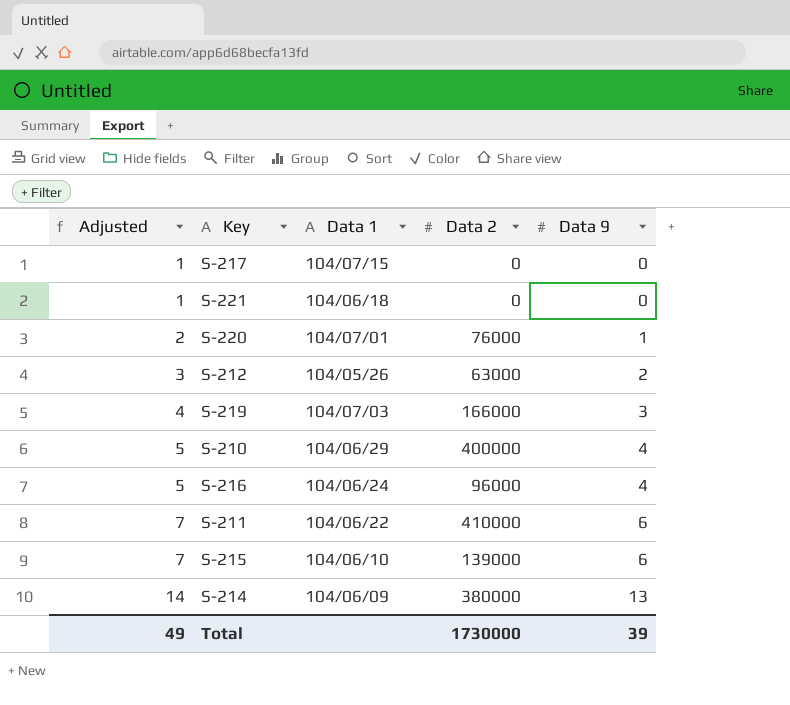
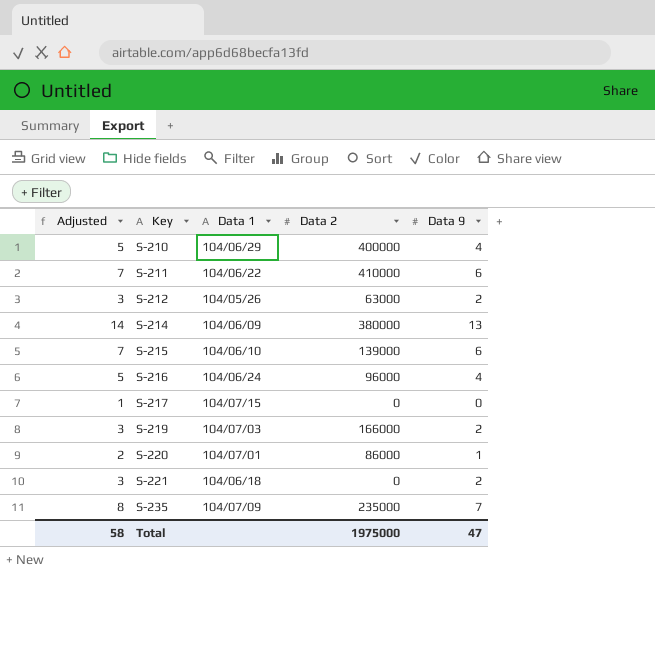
row order: Adjusted ascending -> Key ascending
S-219 | Adjusted: 4 -> 3
S-219 | Data 9: 3 -> 2
S-220 | Data 2: 76000 -> 86000
S-221 | Adjusted: 1 -> 3
S-221 | Data 9: 0 -> 2
row S-235: none -> 8 | 104/07/09 | 235000 | 7
Total | Adjusted: 49 -> 58
Total | Data 2: 1730000 -> 1975000
Total | Data 9: 39 -> 47

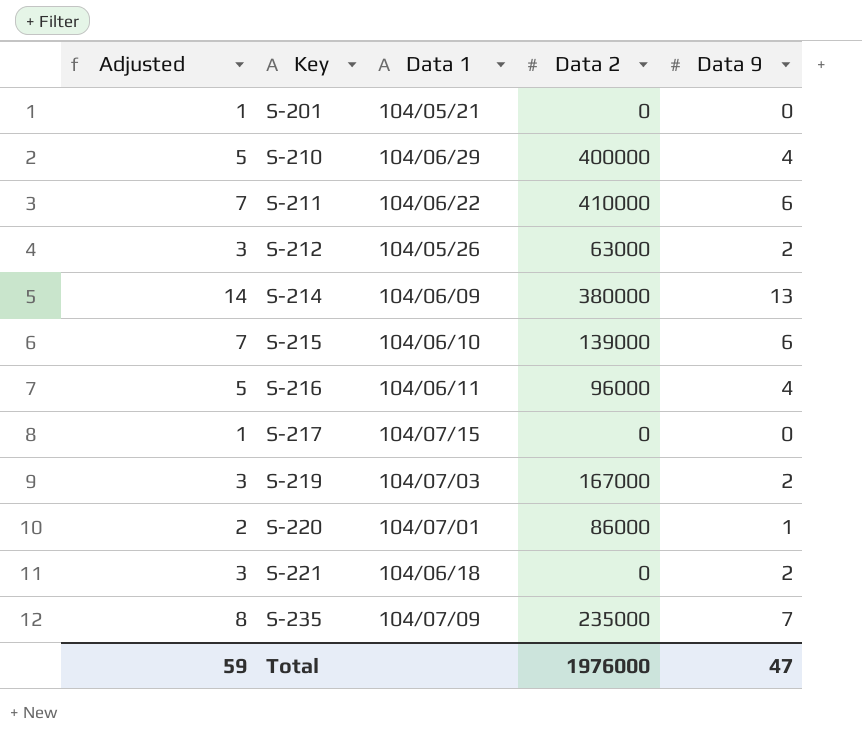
row S-201: none -> 1 | 104/05/21 | 0 | 0
S-216 | Data 1: 104/06/24 -> 104/06/11
S-219 | Data 2: 166000 -> 167000
Total | Adjusted: 58 -> 59
Total | Data 2: 1975000 -> 1976000

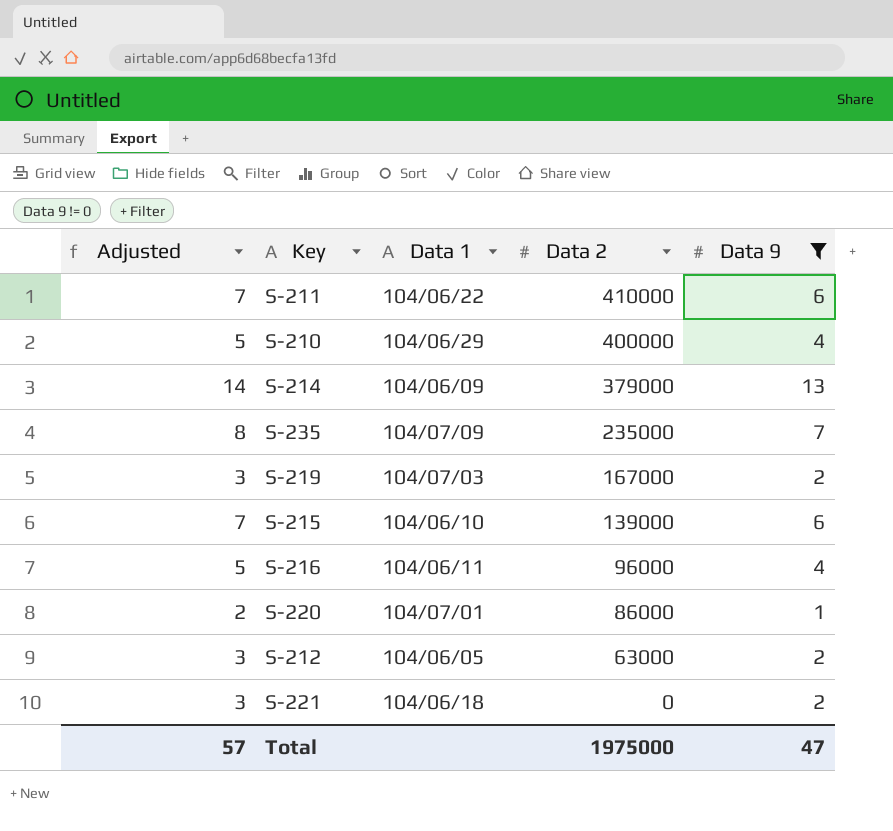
filter: none -> Data 9 != 0
row order: Key ascending -> Data 2 descending
S-214 | Data 2: 380000 -> 379000
S-212 | Data 1: 104/05/26 -> 104/06/05
Total | Adjusted: 59 -> 57
Total | Data 2: 1976000 -> 1975000

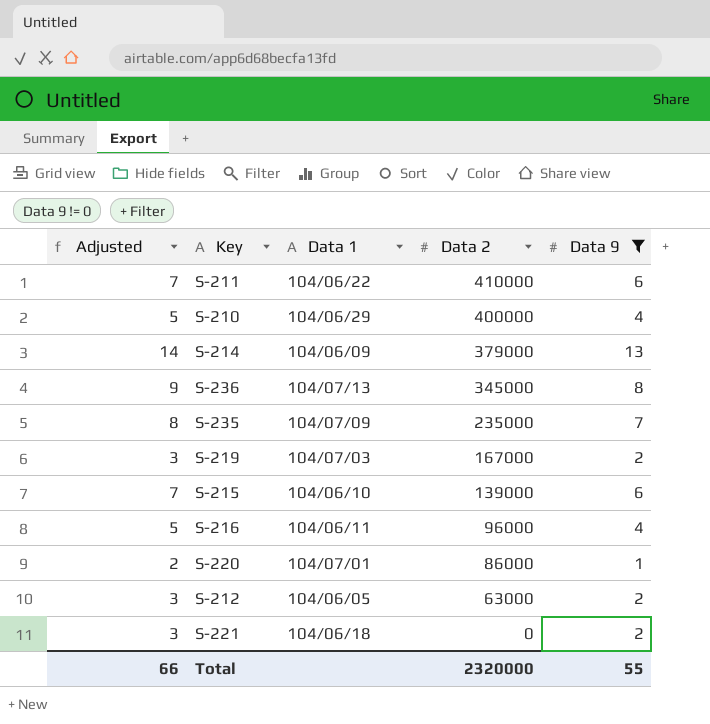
row S-236: none -> 9 | 104/07/13 | 345000 | 8
Total | Adjusted: 57 -> 66
Total | Data 2: 1975000 -> 2320000
Total | Data 9: 47 -> 55

